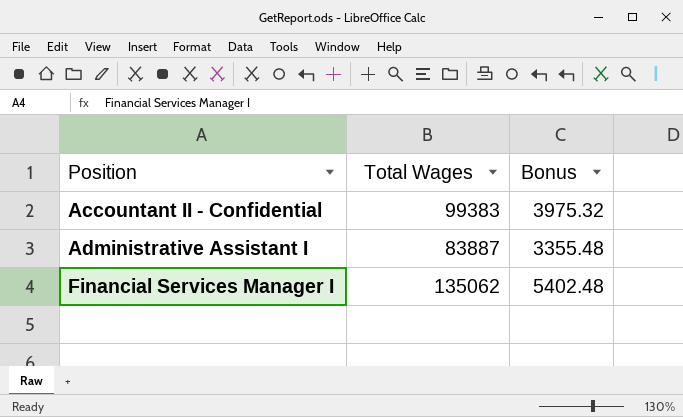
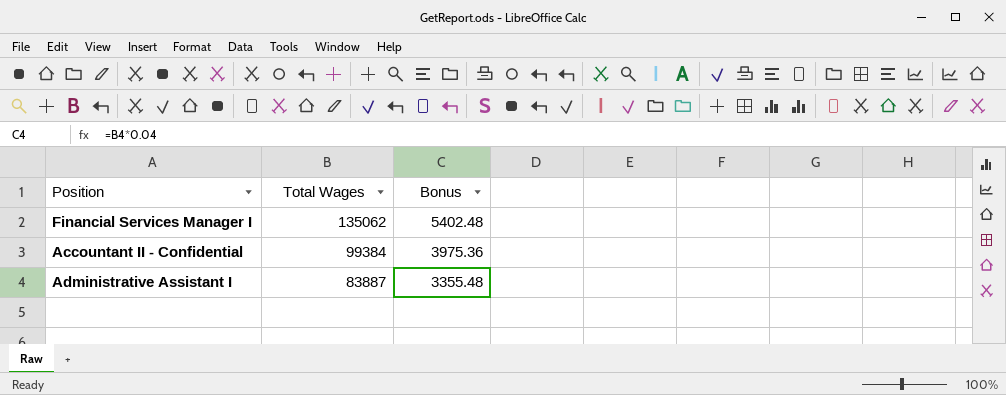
row order: Position ascending -> Total Wages descending
Accountant II - Confidential | Total Wages: 99383 -> 99384
Accountant II - Confidential | Bonus: 3975.32 -> 3975.36

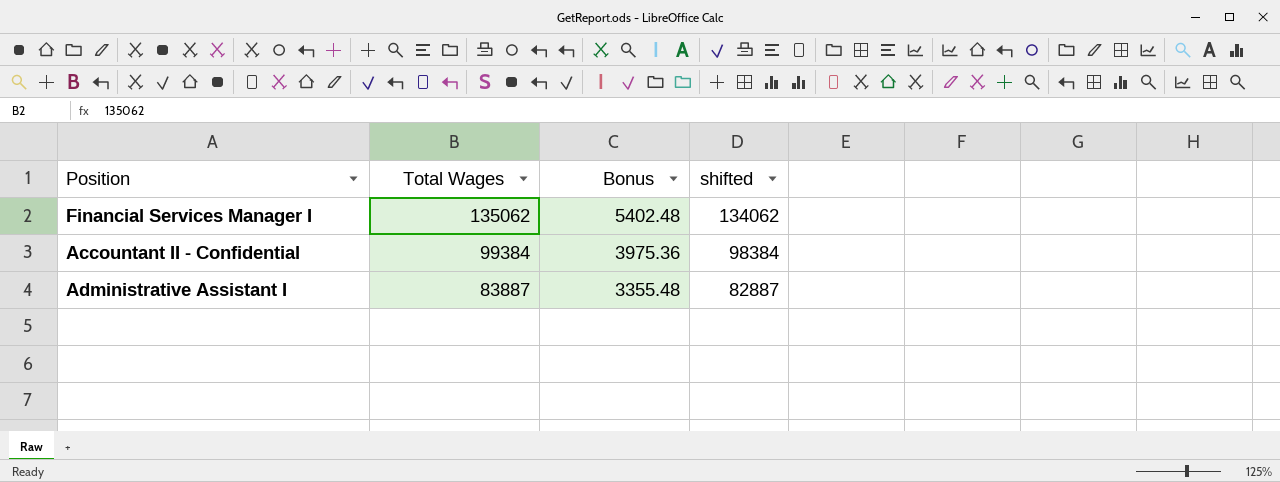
column shifted | formula: none -> [Total Wages] - 1000

